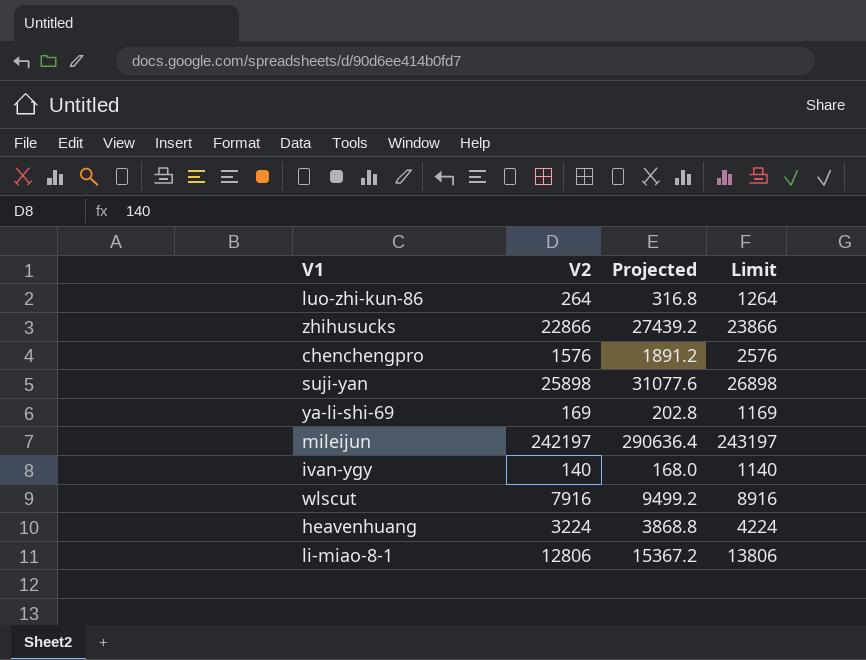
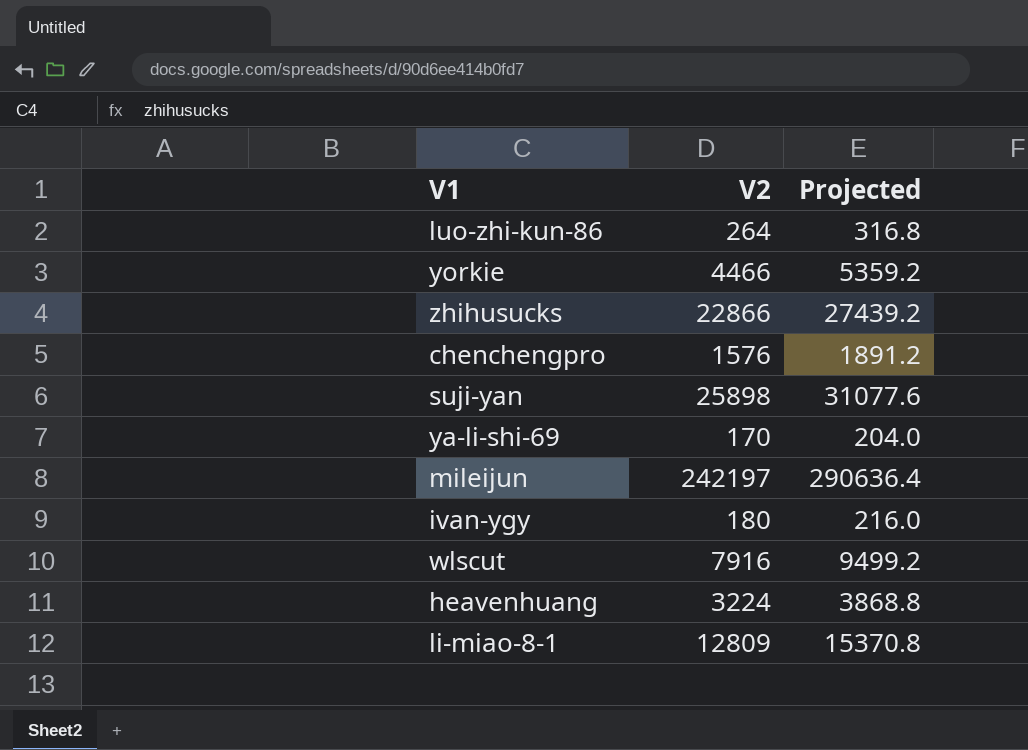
column Limit | formula: [V2] + 1000 -> none
row yorkie: none -> 4466 | 5359.2
ya-li-shi-69 | V2: 169 -> 170
ya-li-shi-69 | Projected: 202.8 -> 204.0
ivan-ygy | V2: 140 -> 180
ivan-ygy | Projected: 168.0 -> 216.0
li-miao-8-1 | V2: 12806 -> 12809
li-miao-8-1 | Projected: 15367.2 -> 15370.8

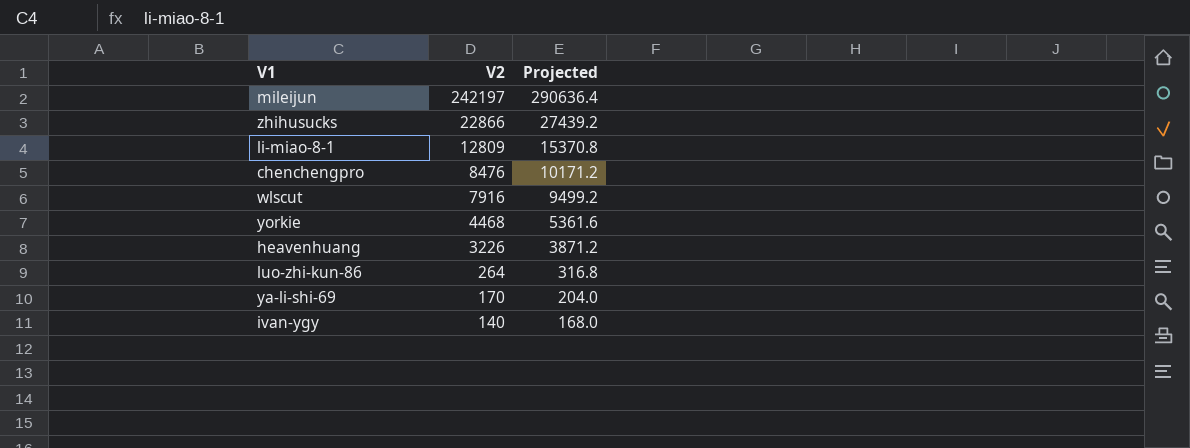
row order: none -> V2 descending
row suji-yan: 25898 | 31077.6 -> none
chenchengpro | V2: 1576 -> 8476
chenchengpro | Projected: 1891.2 -> 10171.2
yorkie | V2: 4466 -> 4468
yorkie | Projected: 5359.2 -> 5361.6
heavenhuang | V2: 3224 -> 3226
heavenhuang | Projected: 3868.8 -> 3871.2
ivan-ygy | V2: 180 -> 140
ivan-ygy | Projected: 216.0 -> 168.0

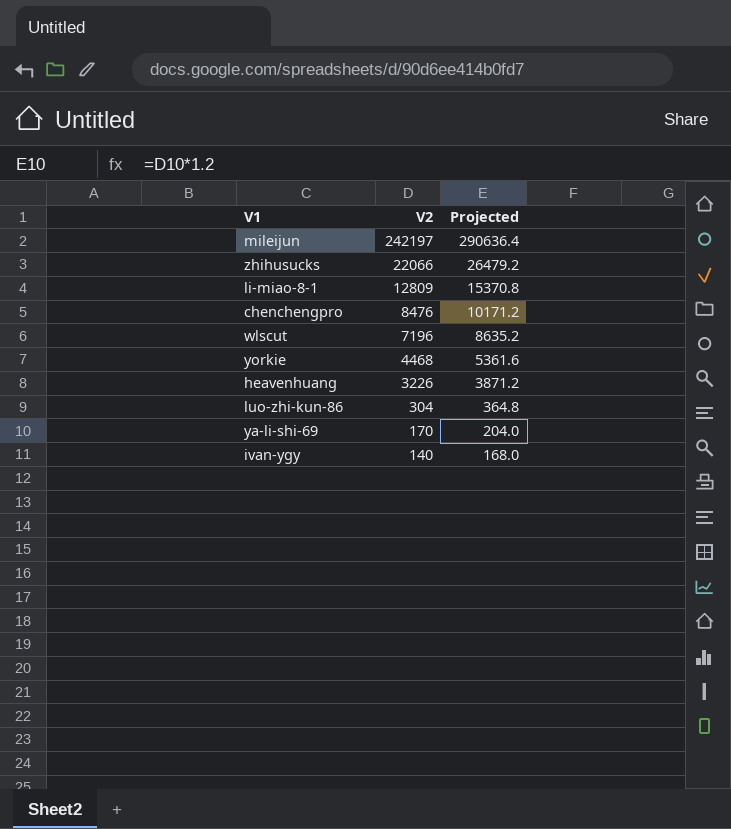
zhihusucks | V2: 22866 -> 22066
zhihusucks | Projected: 27439.2 -> 26479.2
wlscut | V2: 7916 -> 7196
wlscut | Projected: 9499.2 -> 8635.2
luo-zhi-kun-86 | V2: 264 -> 304
luo-zhi-kun-86 | Projected: 316.8 -> 364.8

